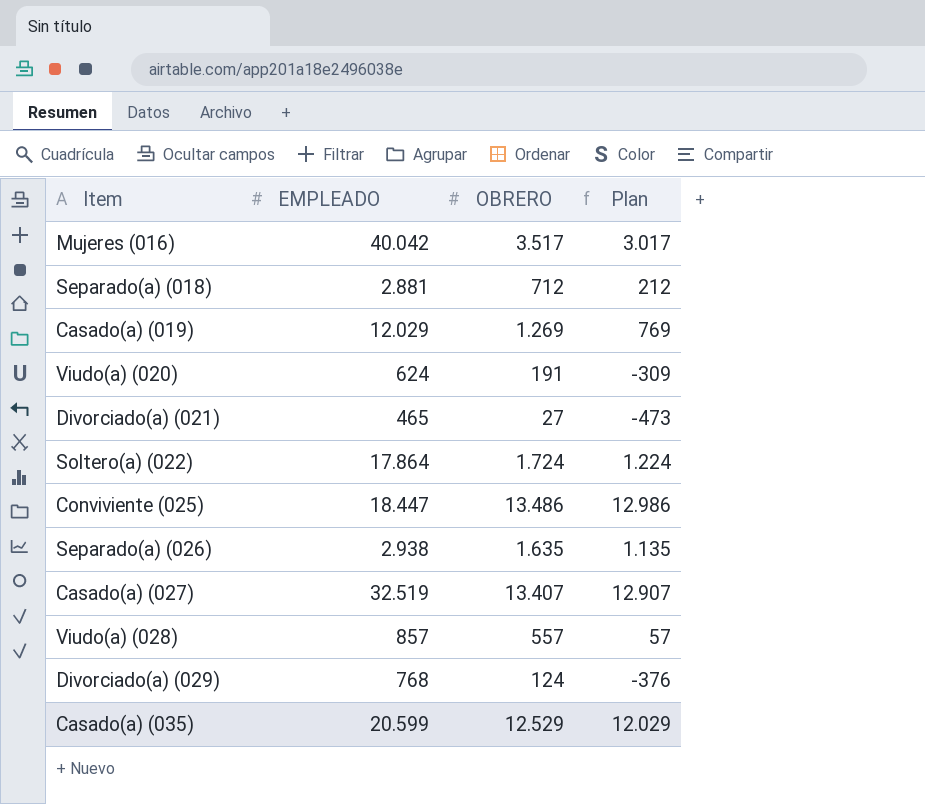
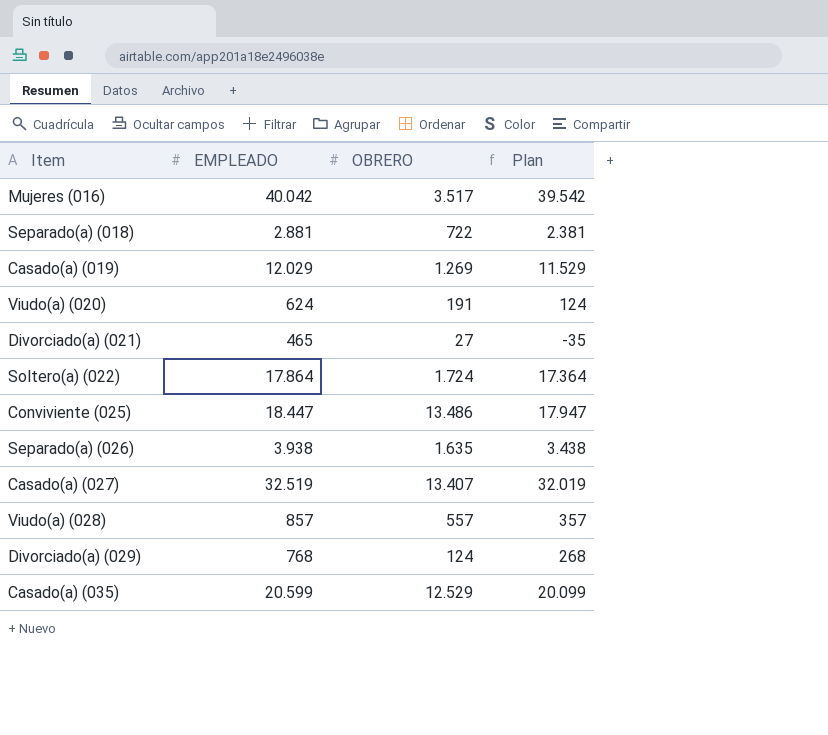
column Plan | formula: [OBRERO] - 500 -> [EMPLEADO] - 500
Separado(a) (018) | OBRERO: 712 -> 722
Separado(a) (026) | EMPLEADO: 2.938 -> 3.938

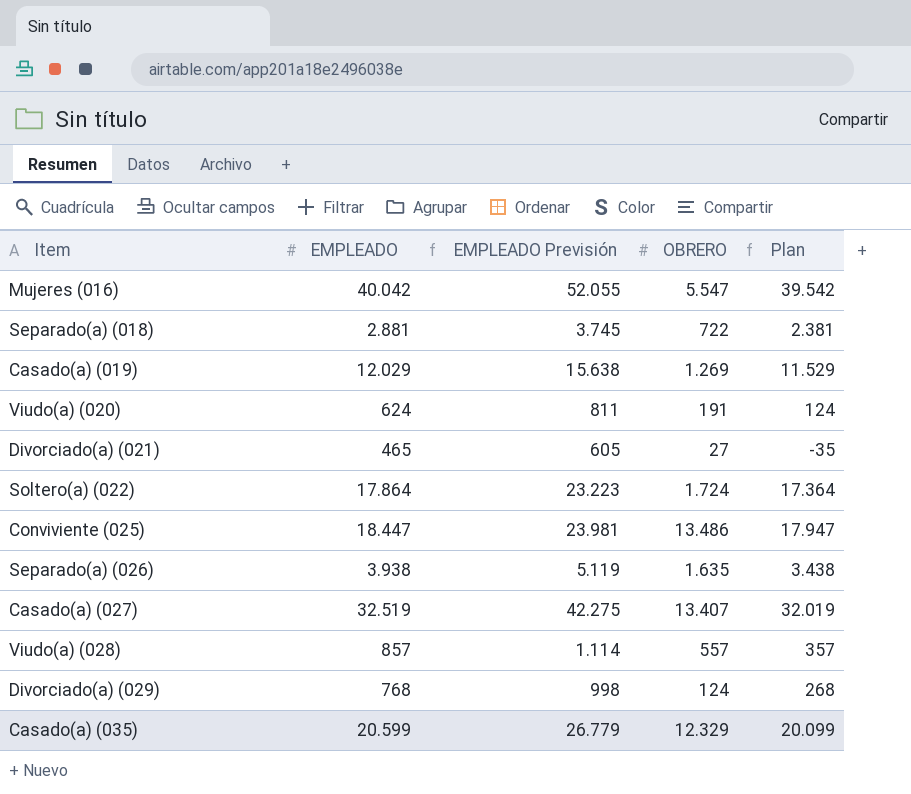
column EMPLEADO Previsión | formula: none -> [EMPLEADO] * 1,3
Mujeres (016) | OBRERO: 3.517 -> 5.547
Casado(a) (035) | OBRERO: 12.529 -> 12.329

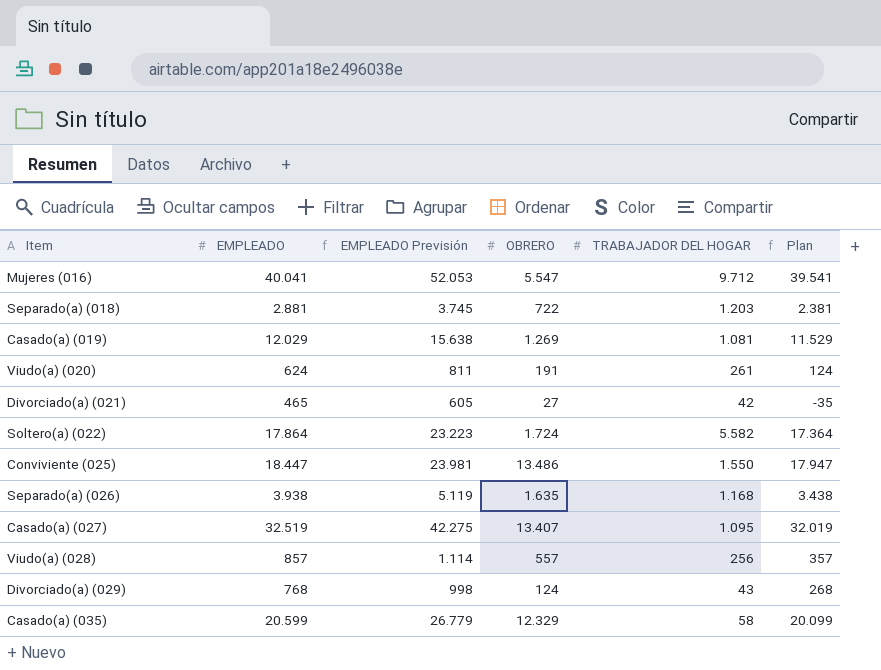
column TRABAJADOR DEL HOGAR | position: none -> 5
Mujeres (016) | EMPLEADO: 40.042 -> 40.041
Mujeres (016) | EMPLEADO Previsión: 52.055 -> 52.053
Mujeres (016) | Plan: 39.542 -> 39.541

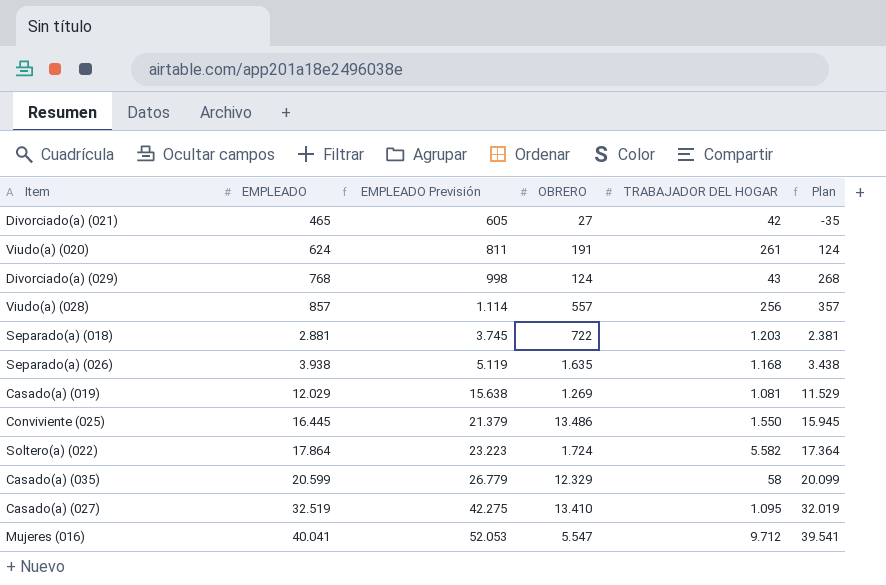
row order: none -> EMPLEADO ascending
Conviviente (025) | EMPLEADO: 18.447 -> 16.445
Conviviente (025) | EMPLEADO Previsión: 23.981 -> 21.379
Conviviente (025) | Plan: 17.947 -> 15.945
Casado(a) (027) | OBRERO: 13.407 -> 13.410

